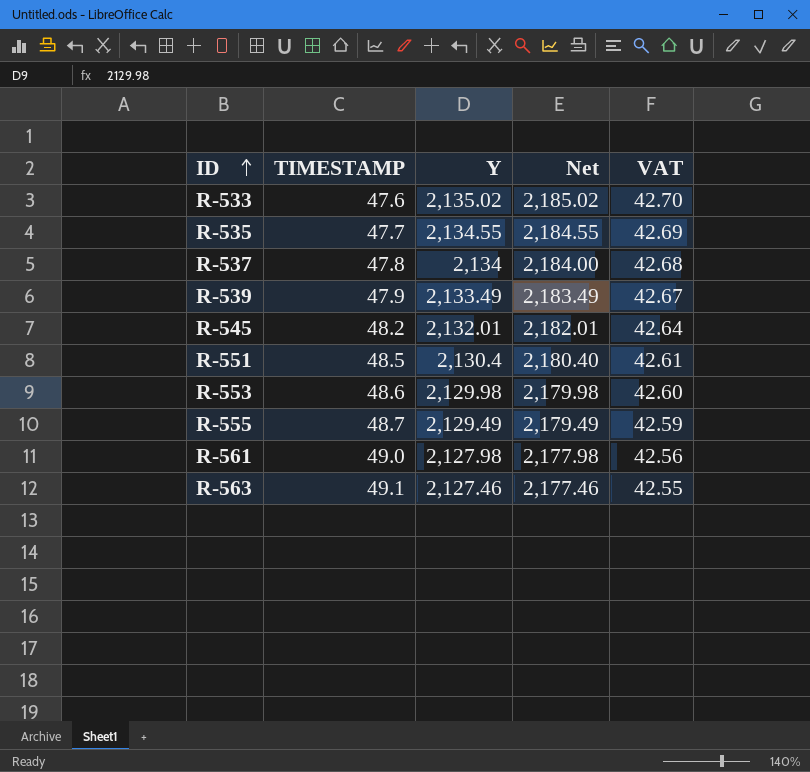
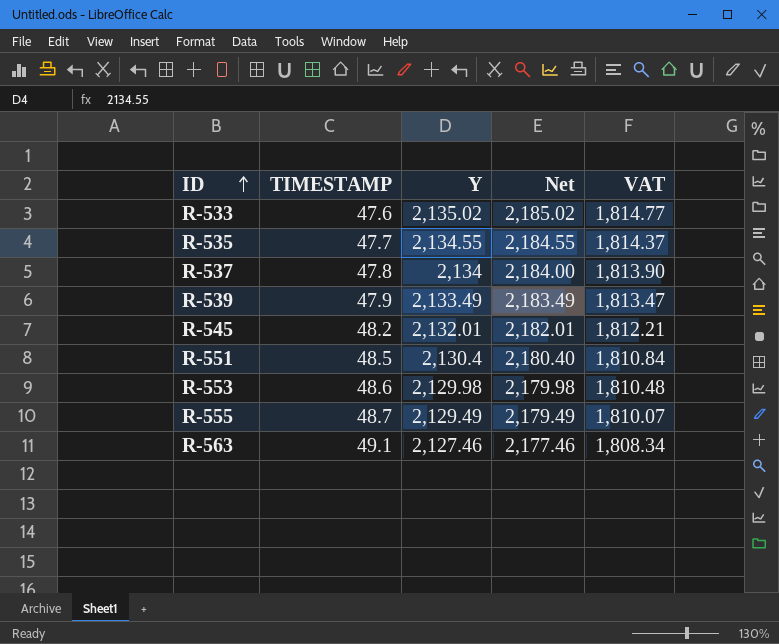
column VAT | formula: [Y] * 0.02 -> [Y] * 0.85
row R-561: 49.0 | 2,127.98 | 2,177.98 | 42.56 -> none

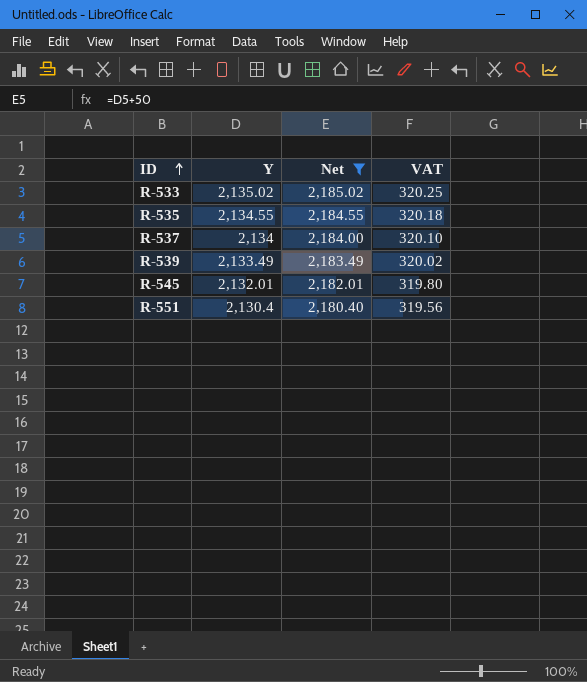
filter: none -> Net >= 2,180.40
column TIMESTAMP | position: 2 -> none
column VAT | formula: [Y] * 0.85 -> [Y] * 0.15

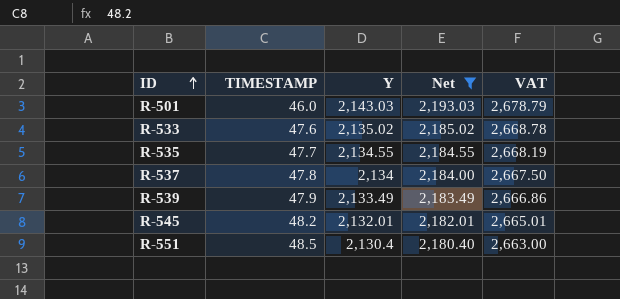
column TIMESTAMP | position: none -> 2
column VAT | formula: [Y] * 0.15 -> [Y] * 1.25
row R-501: none -> 46.0 | 2,143.03 | 2,193.03 | 2,678.79

